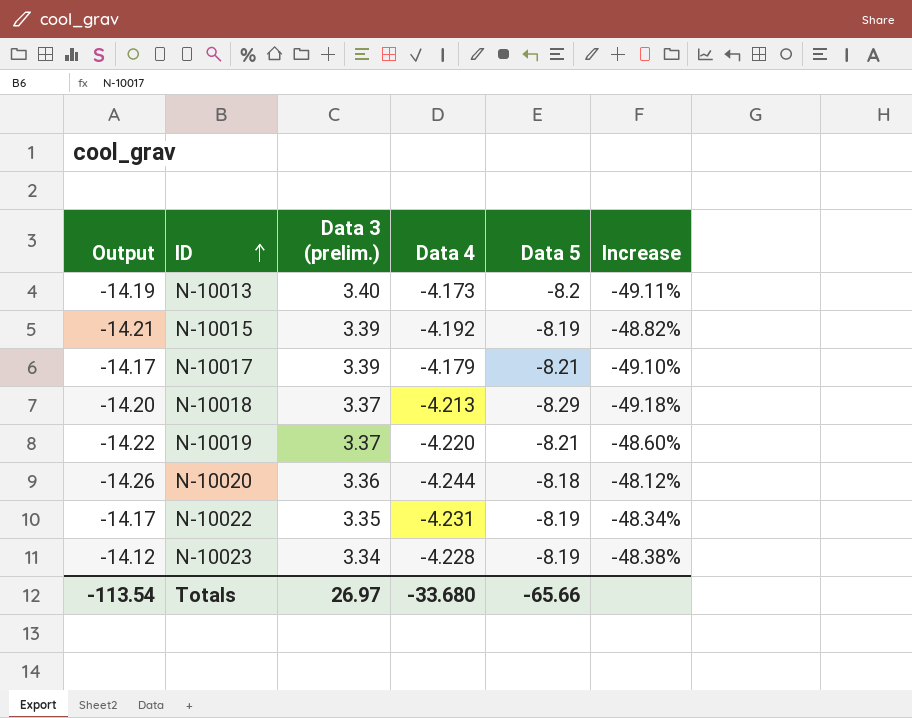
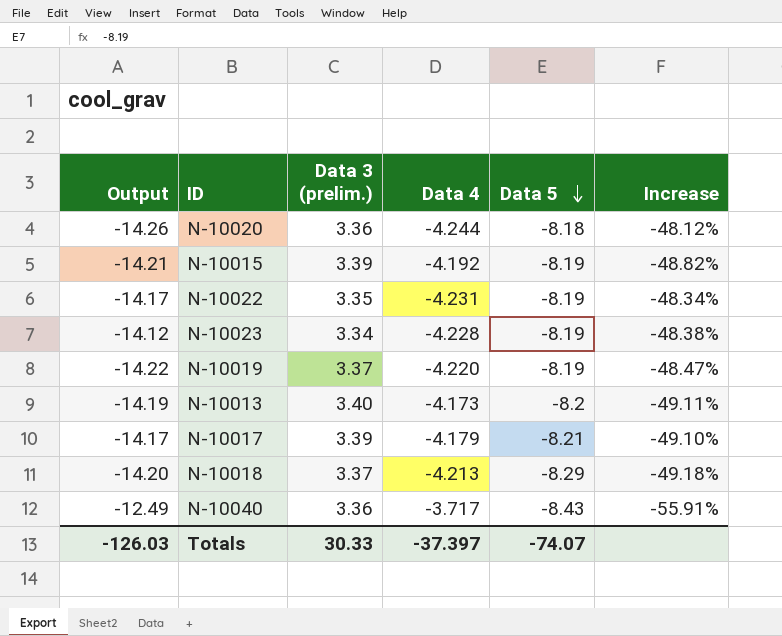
row order: ID ascending -> Data 5 descending
N-10019 | Data 5: -8.21 -> -8.19
N-10019 | Increase: -48.60% -> -48.47%
row N-10040: none -> -12.49 | 3.36 | -3.717 | -8.43 | -55.91%
Totals | Output: -113.54 -> -126.03
Totals | Data 3 (prelim.): 26.97 -> 30.33
Totals | Data 4: -33.680 -> -37.397
Totals | Data 5: -65.66 -> -74.07

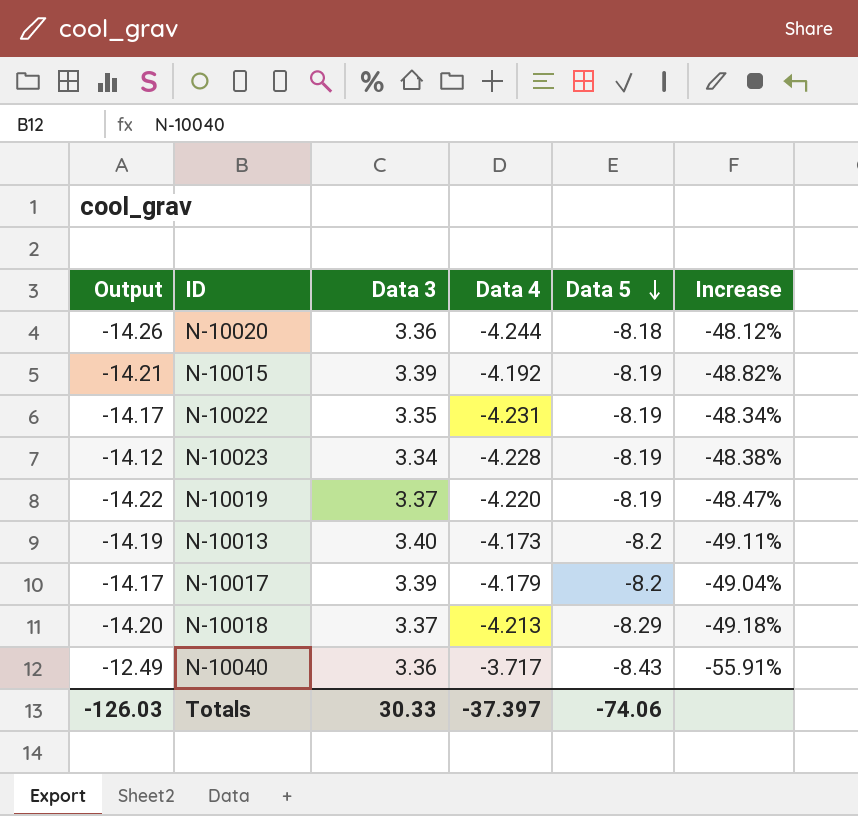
column name: Data 3 (prelim.) -> Data 3
N-10017 | Data 5: -8.21 -> -8.2
N-10017 | Increase: -49.10% -> -49.04%
Totals | Data 5: -74.07 -> -74.06

